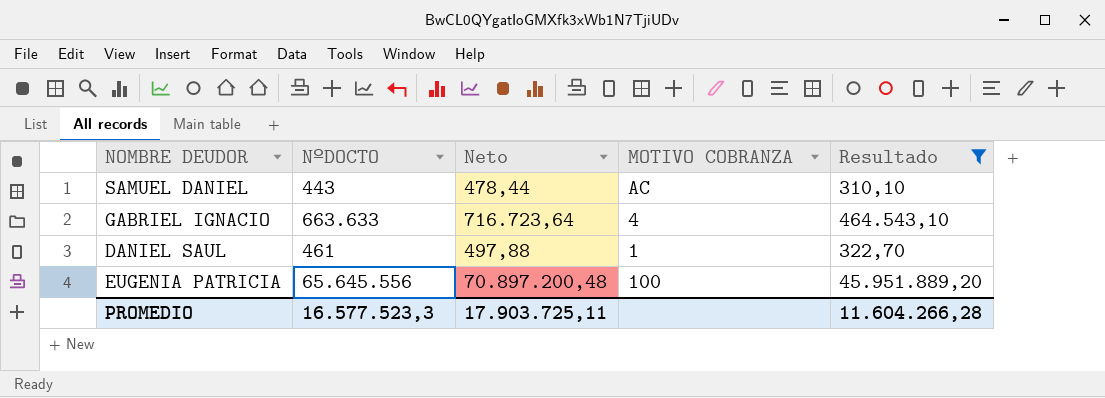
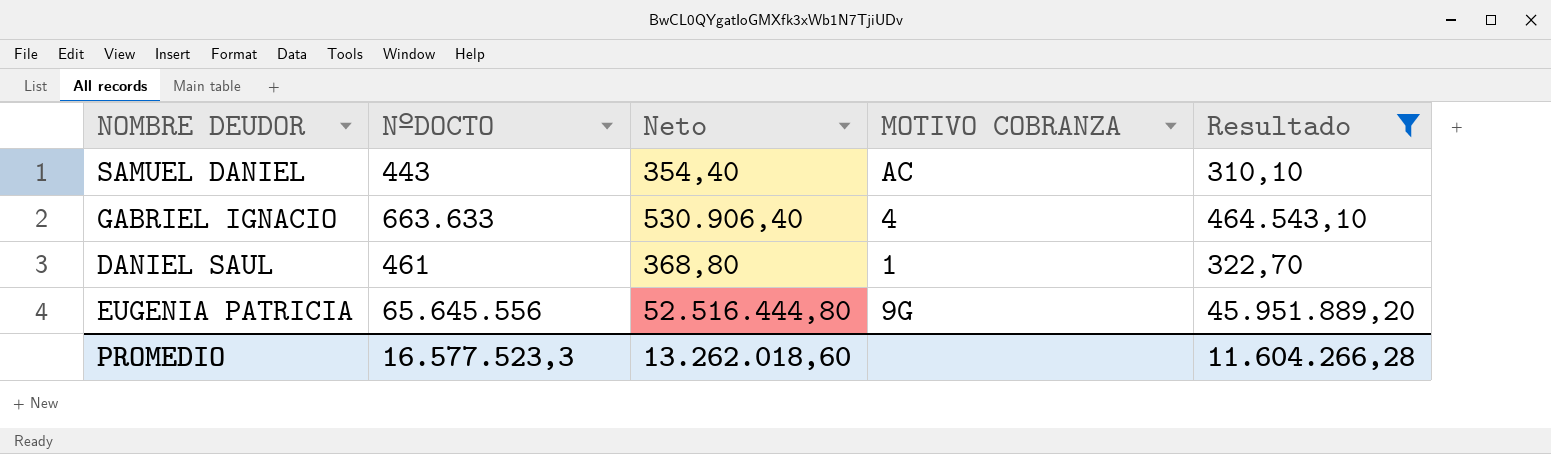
column Neto | formula: [NºDOCTO] * 1,08 -> [NºDOCTO] * 0,8
EUGENIA PATRICIA | MOTIVO COBRANZA: 100 -> 9G
PROMEDIO | Neto: 17.903.725,11 -> 13.262.018,60

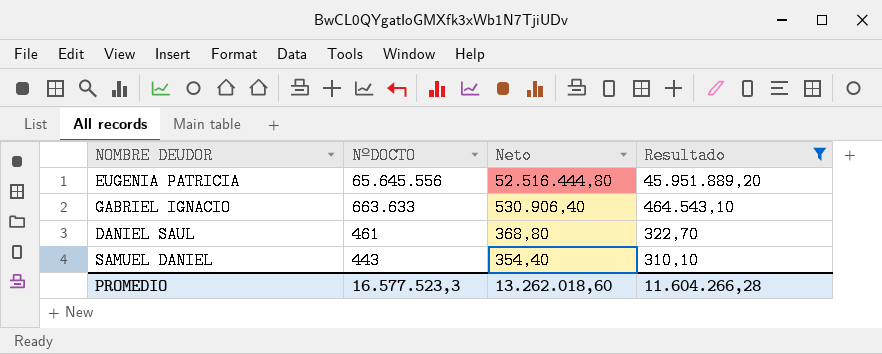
row order: none -> NºDOCTO descending
column MOTIVO COBRANZA | position: 4 -> none

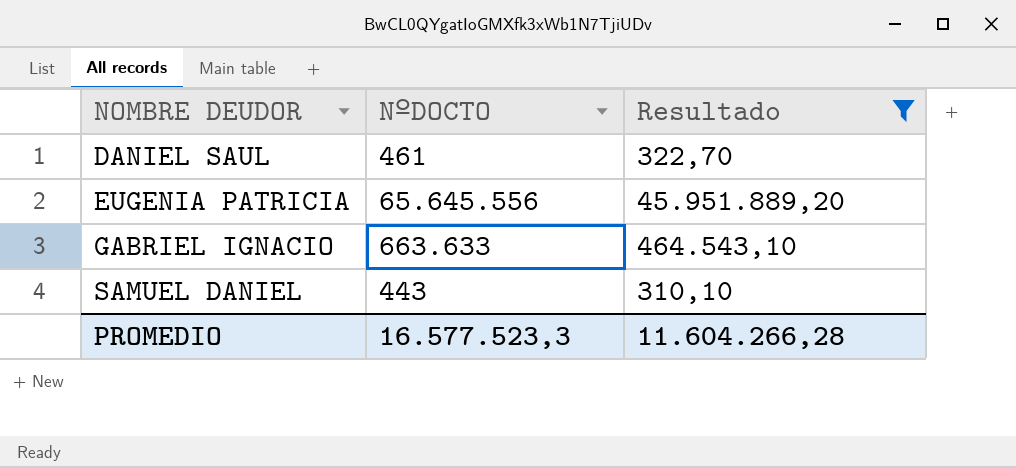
row order: NºDOCTO descending -> NOMBRE DEUDOR ascending
column Neto | formula: [NºDOCTO] * 0,8 -> none

